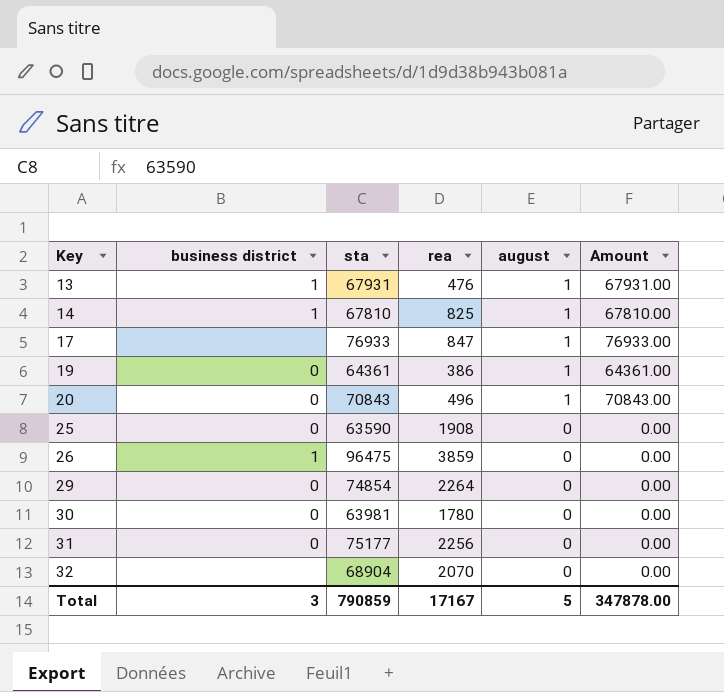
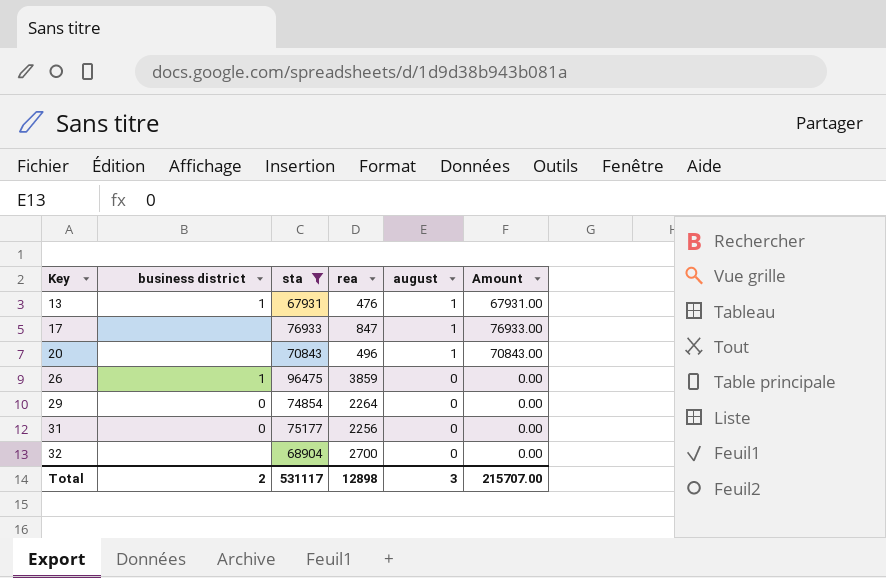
filter: none -> sta >= 67931
20 | business district: 0 -> none
32 | rea: 2070 -> 2700
Total | business district: 3 -> 2
Total | sta: 790859 -> 531117
Total | rea: 17167 -> 12898
Total | august: 5 -> 3
Total | Amount: 347878.00 -> 215707.00

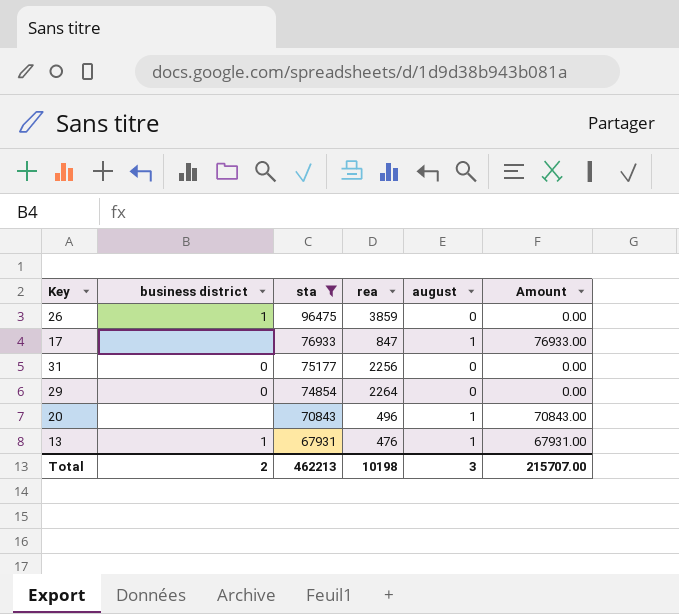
row order: Key ascending -> sta descending
row 32: none | 68904 | 2700 | 0 | 0.00 -> none
Total | sta: 531117 -> 462213
Total | rea: 12898 -> 10198

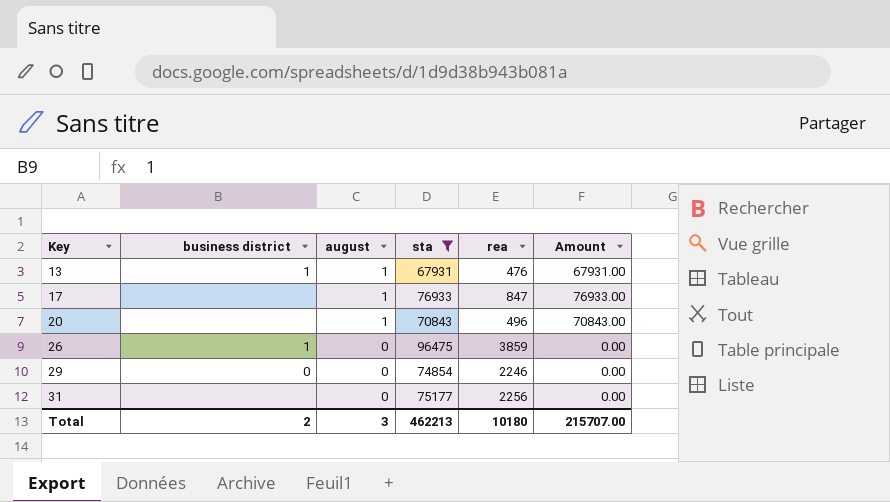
row order: sta descending -> Key ascending
column august | position: 5 -> 3
29 | rea: 2264 -> 2246
31 | business district: 0 -> none
Total | rea: 10198 -> 10180

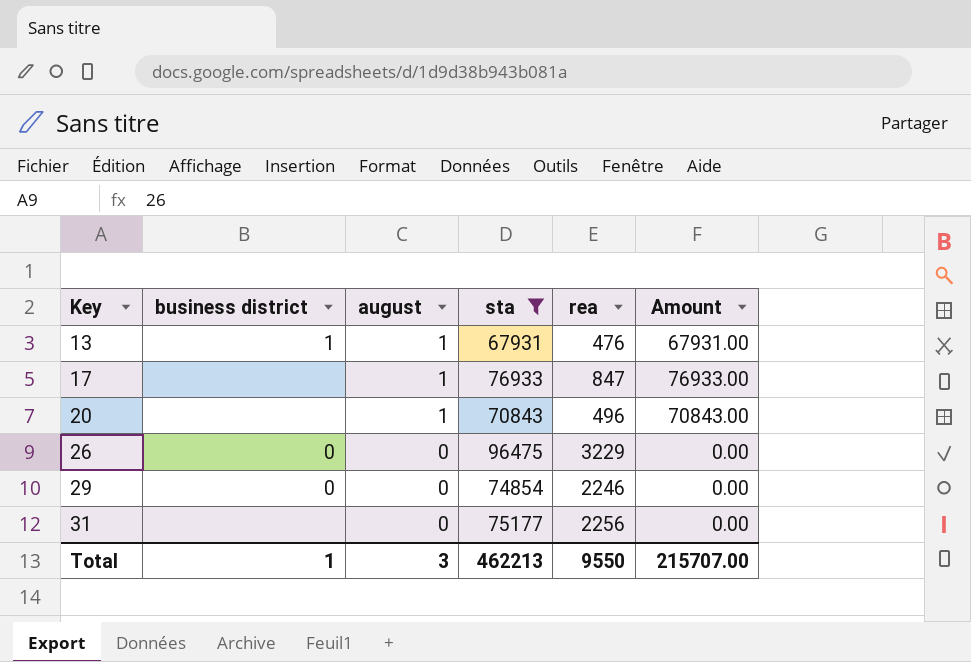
26 | business district: 1 -> 0
26 | rea: 3859 -> 3229
Total | business district: 2 -> 1
Total | rea: 10180 -> 9550

